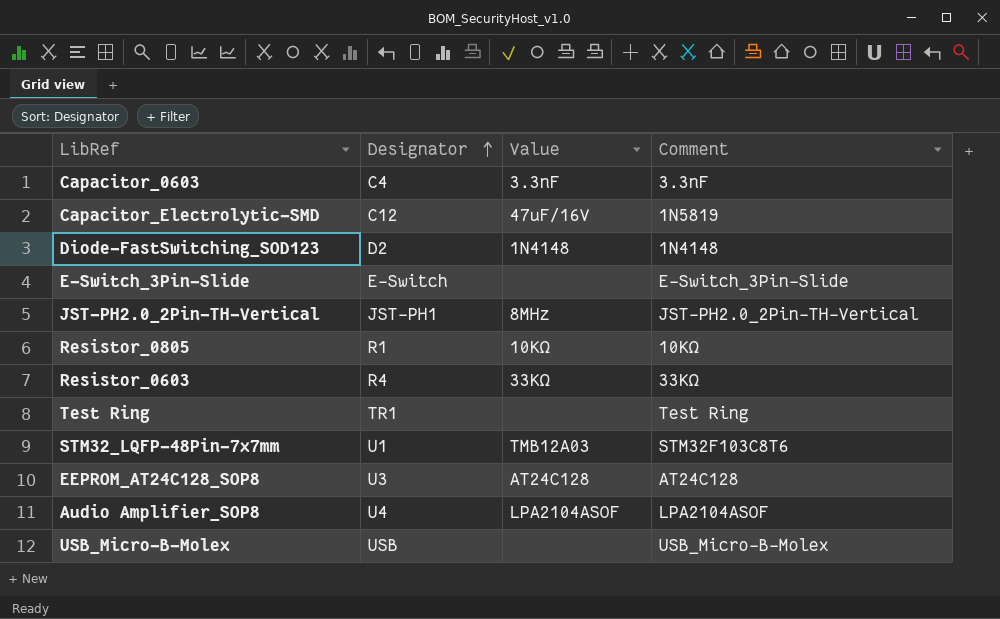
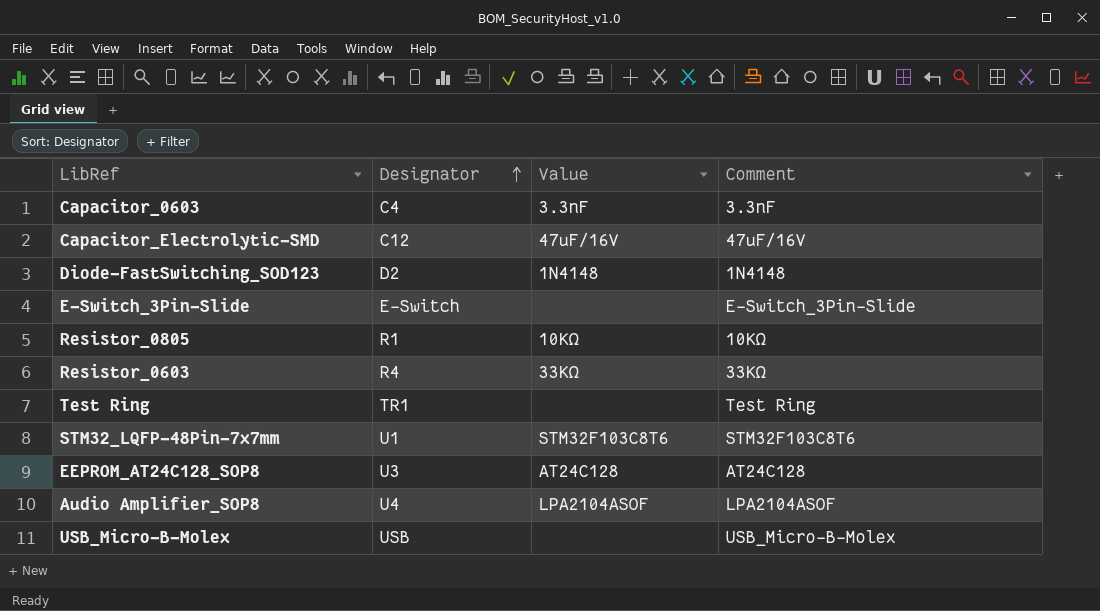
row JST-PH2.0_2Pin-TH-Vertical: JST-PH1 | 8MHz | JST-PH2.0_2Pin-TH-Vertical -> none
Capacitor_Electrolytic-SMD | Comment: 1N5819 -> 47uF/16V
STM32_LQFP-48Pin-7x7mm | Value: TMB12A03 -> STM32F103C8T6

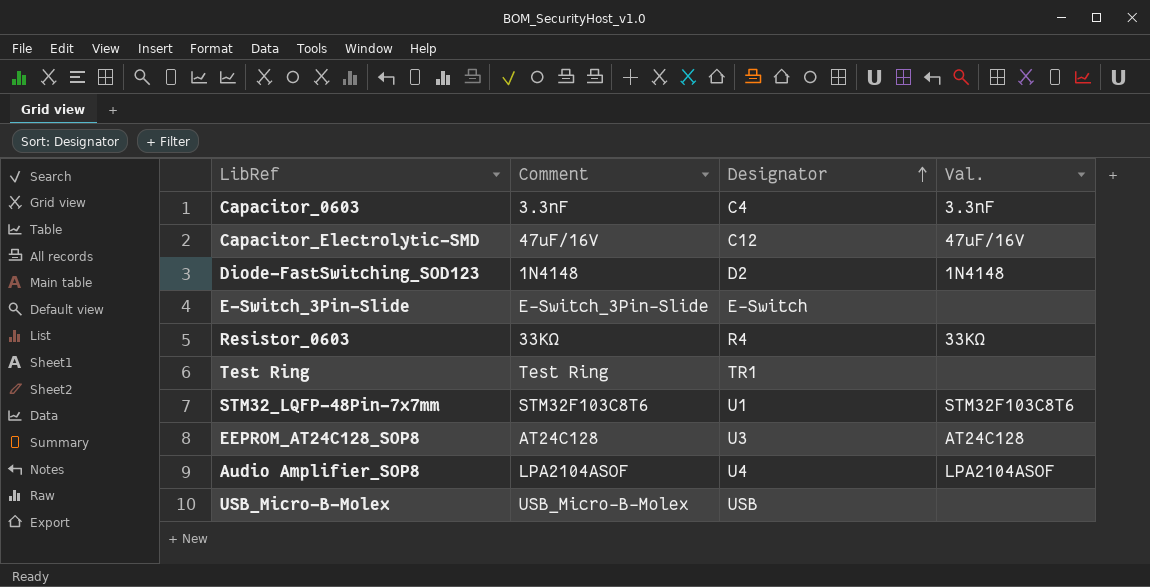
column Comment | position: 4 -> 2
column name: Value -> Val.
row Resistor_0805: R1 | 10KΩ | 10KΩ -> none

